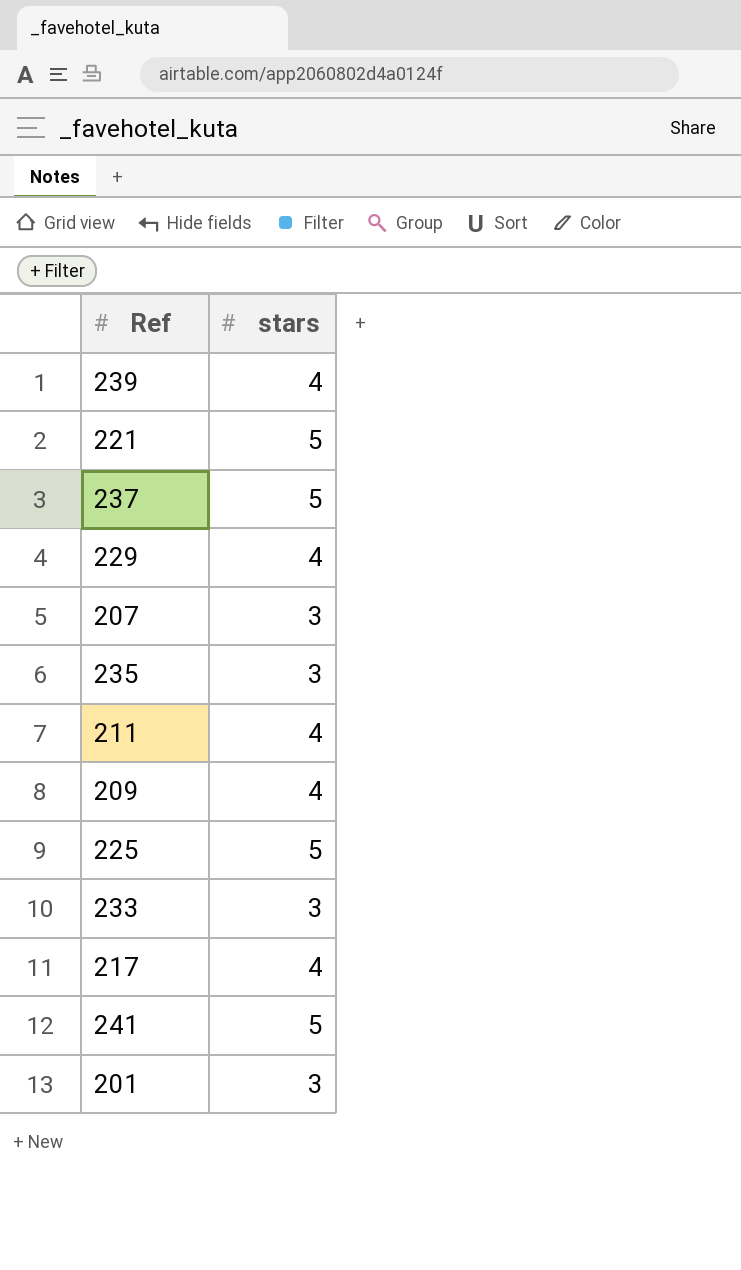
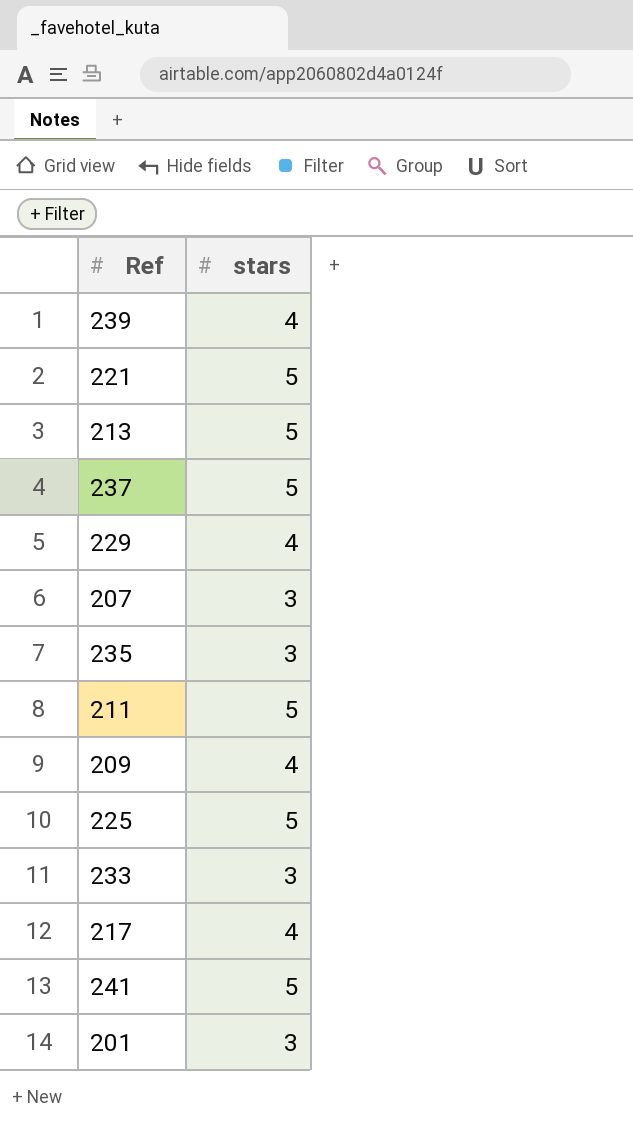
row 213: none -> 5
211 | stars: 4 -> 5

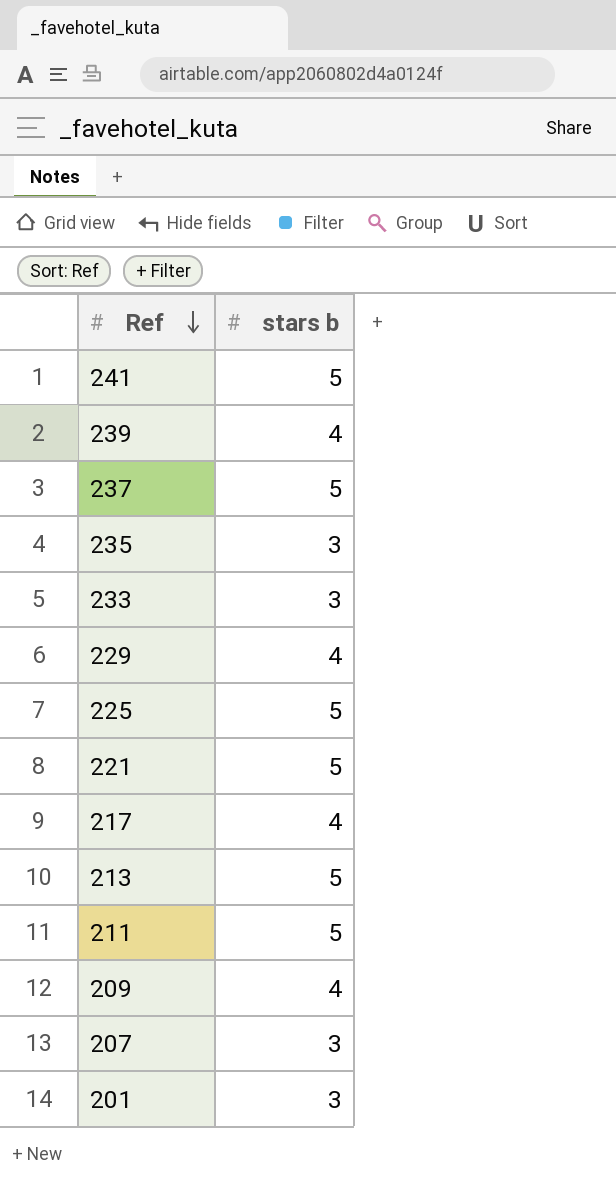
row order: none -> Ref descending
column name: stars -> stars b

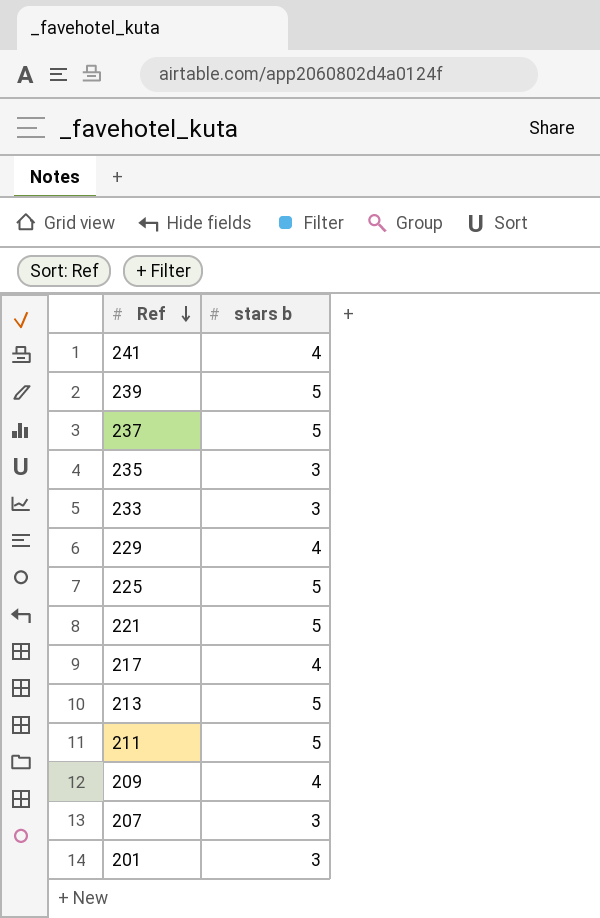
241 | stars b: 5 -> 4
239 | stars b: 4 -> 5

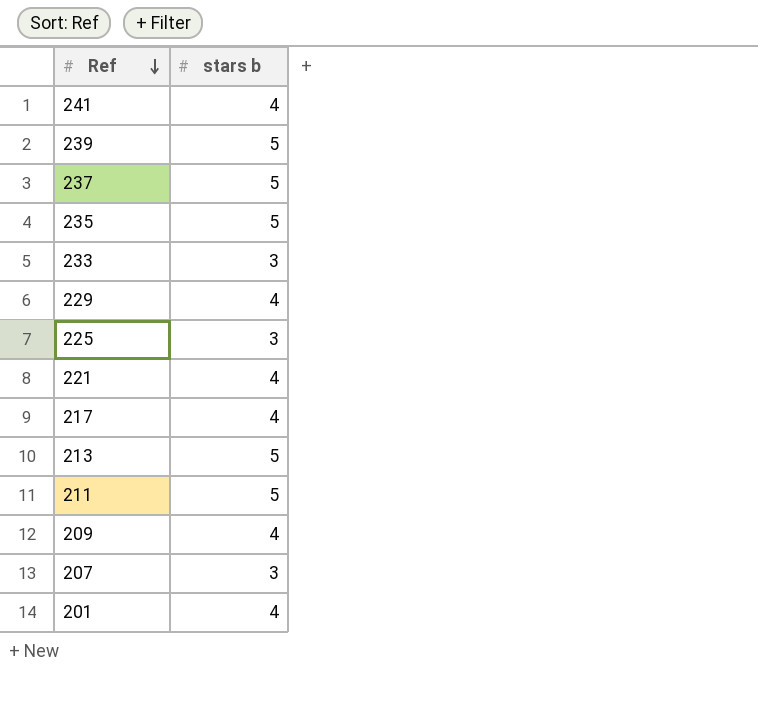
235 | stars b: 3 -> 5
225 | stars b: 5 -> 3
221 | stars b: 5 -> 4
201 | stars b: 3 -> 4

